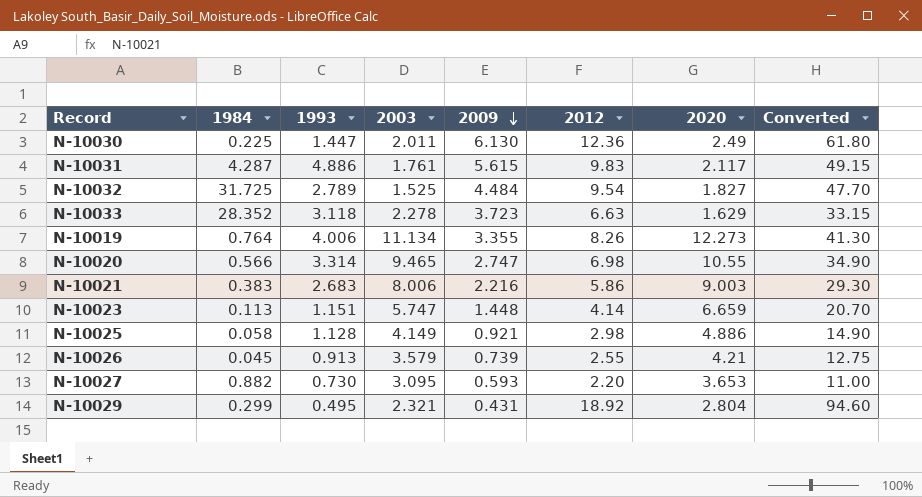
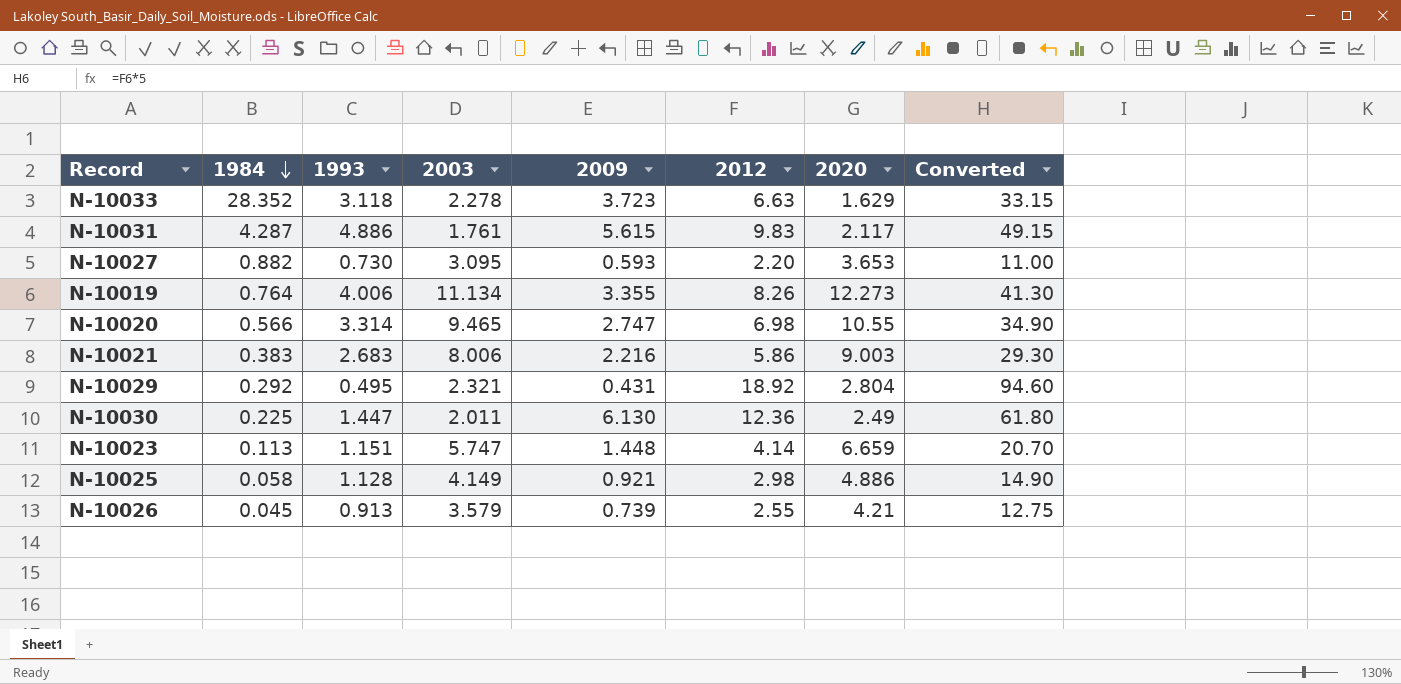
row order: 2009 descending -> 1984 descending
row N-10032: 31.725 | 2.789 | 1.525 | 4.484 | 9.54 | 1.827 | 47.70 -> none
N-10029 | 1984: 0.299 -> 0.292

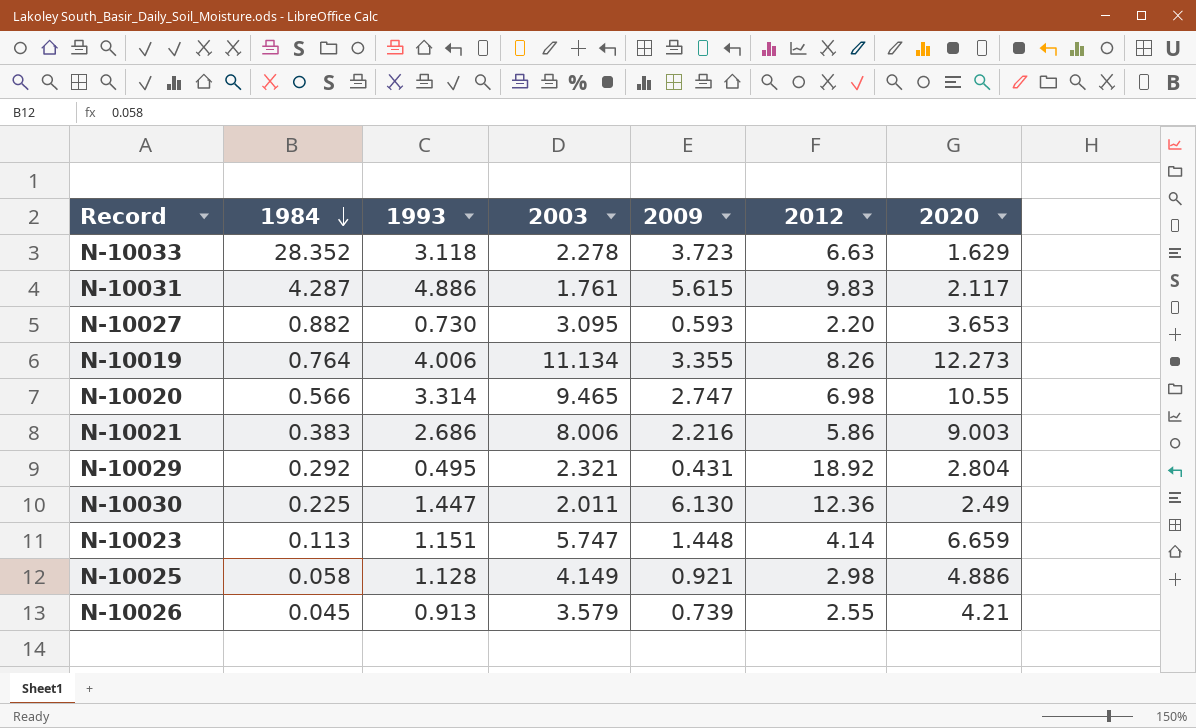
column Converted | formula: [2012] * 5 -> none
N-10021 | 1993: 2.683 -> 2.686

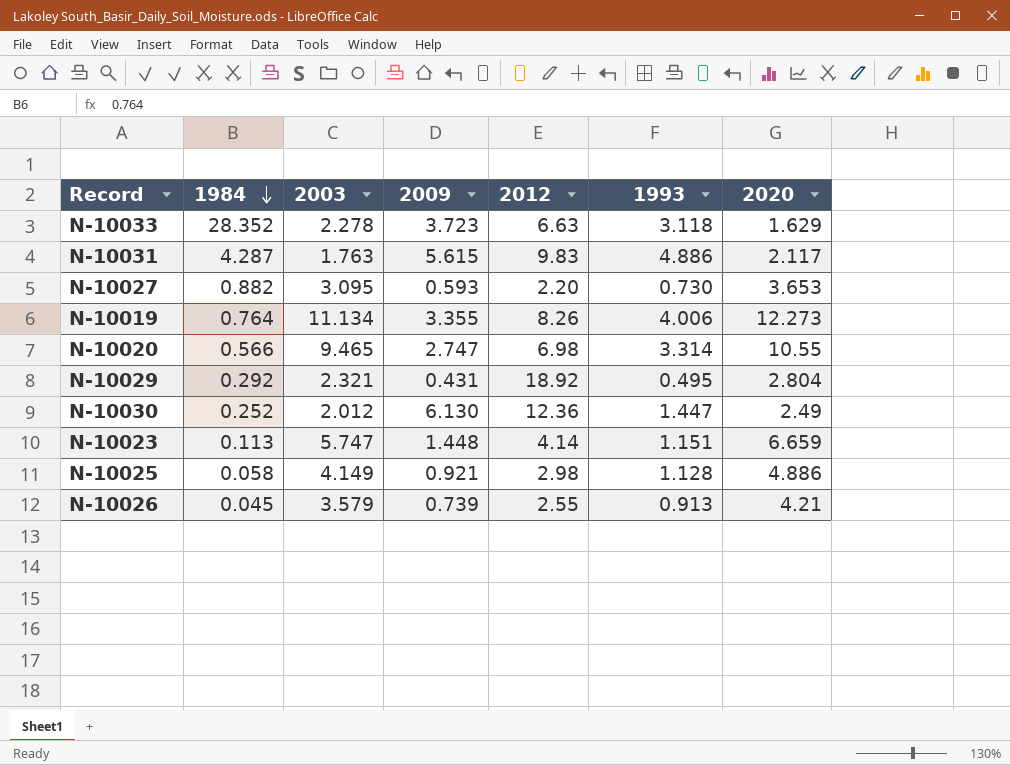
column 1993 | position: 3 -> 6
row N-10021: 0.383 | 2.686 | 8.006 | 2.216 | 5.86 | 9.003 -> none
N-10031 | 2003: 1.761 -> 1.763
N-10030 | 1984: 0.225 -> 0.252
N-10030 | 2003: 2.011 -> 2.012

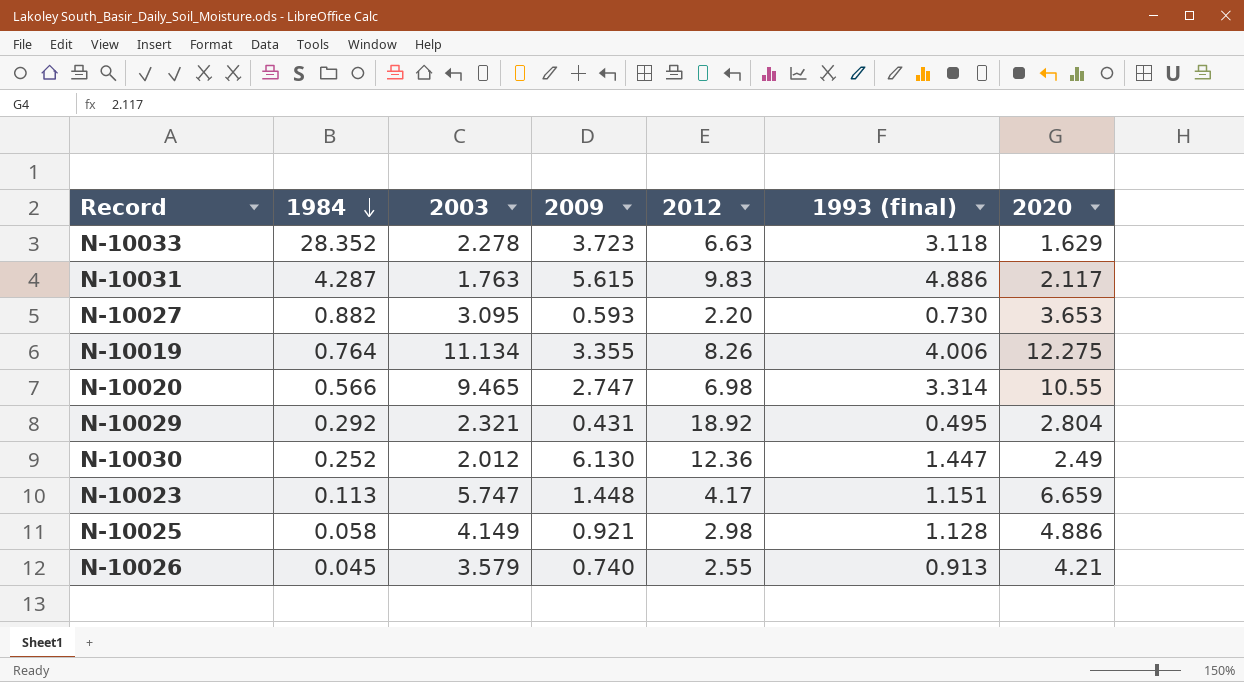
column name: 1993 -> 1993 (final)
N-10019 | 2020: 12.273 -> 12.275
N-10023 | 2012: 4.14 -> 4.17
N-10026 | 2009: 0.739 -> 0.740

